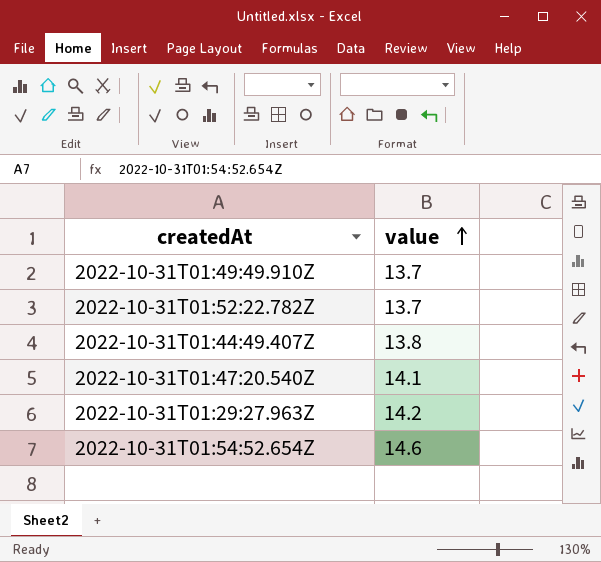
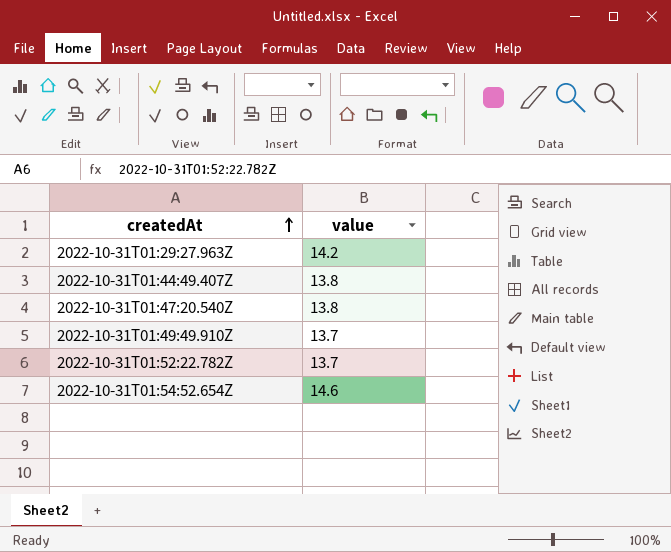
row order: value ascending -> createdAt ascending
2022-10-31T01:47:20.540Z | value: 14.1 -> 13.8

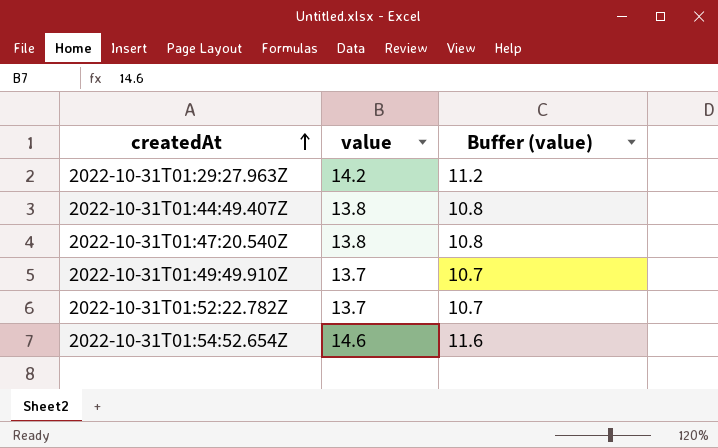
column Buffer (value) | formula: none -> [value] - 3

